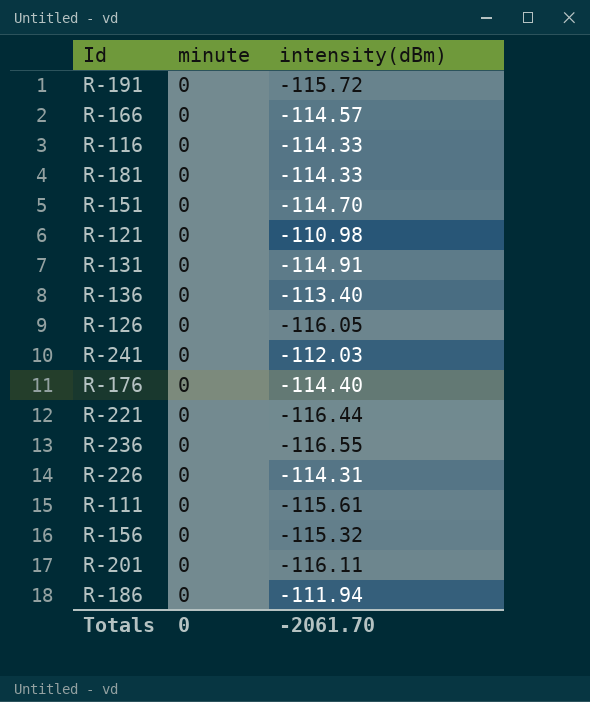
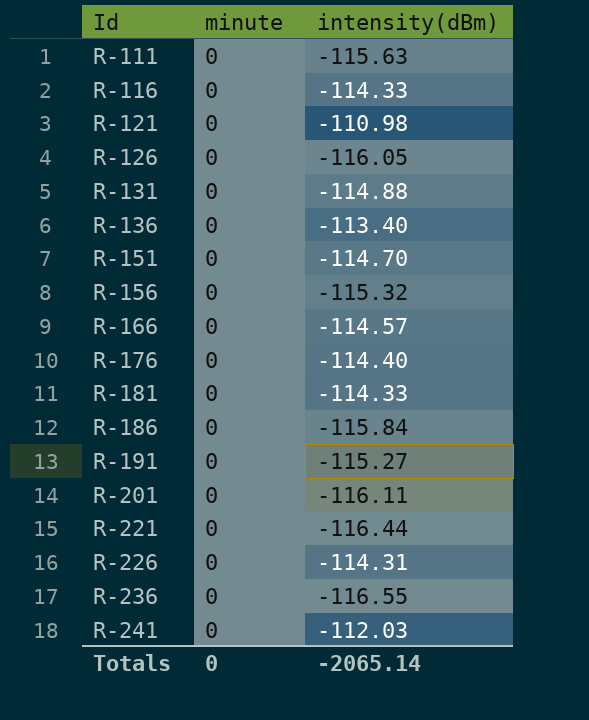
row order: none -> Id ascending
R-111 | intensity(dBm): -115.61 -> -115.63
R-131 | intensity(dBm): -114.91 -> -114.88
R-186 | intensity(dBm): -111.94 -> -115.84
R-191 | intensity(dBm): -115.72 -> -115.27
Totals | intensity(dBm): -2061.70 -> -2065.14

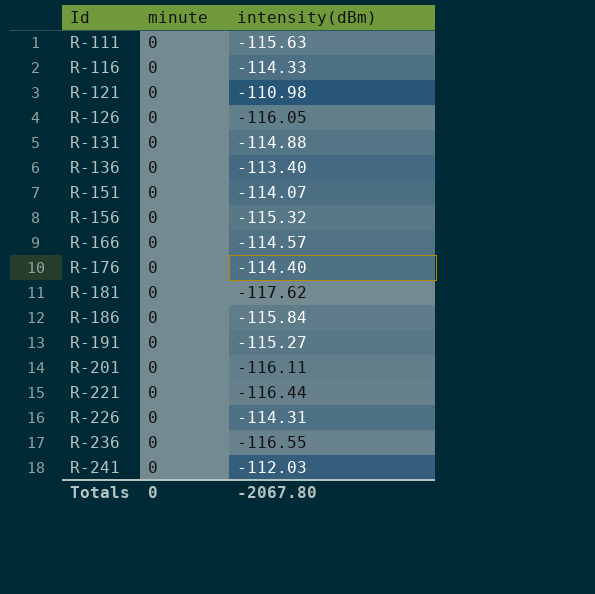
R-151 | intensity(dBm): -114.70 -> -114.07
R-181 | intensity(dBm): -114.33 -> -117.62
Totals | intensity(dBm): -2065.14 -> -2067.80

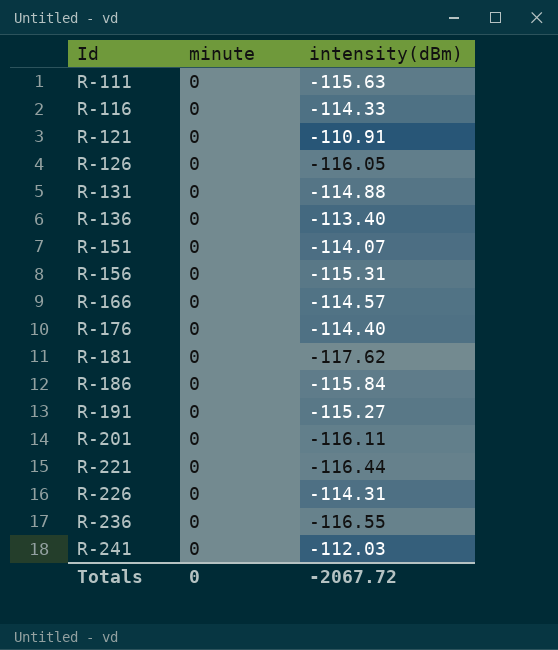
R-121 | intensity(dBm): -110.98 -> -110.91
R-156 | intensity(dBm): -115.32 -> -115.31
Totals | intensity(dBm): -2067.80 -> -2067.72

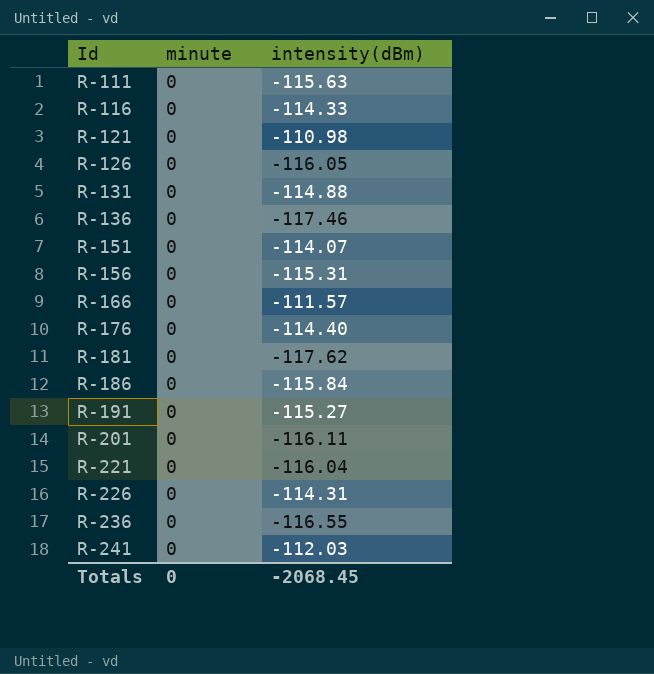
R-121 | intensity(dBm): -110.91 -> -110.98
R-136 | intensity(dBm): -113.40 -> -117.46
R-166 | intensity(dBm): -114.57 -> -111.57
R-221 | intensity(dBm): -116.44 -> -116.04
Totals | intensity(dBm): -2067.72 -> -2068.45

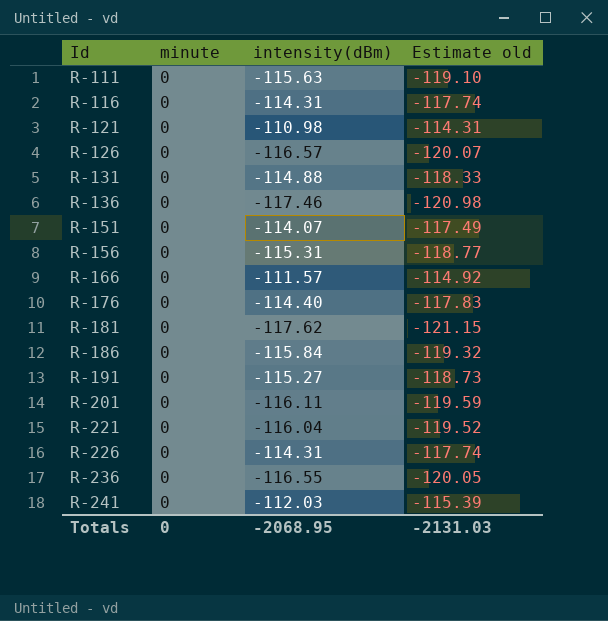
column Estimate old | formula: none -> [intensity(dBm)] * 1.03
R-116 | intensity(dBm): -114.33 -> -114.31
R-126 | intensity(dBm): -116.05 -> -116.57
Totals | intensity(dBm): -2068.45 -> -2068.95

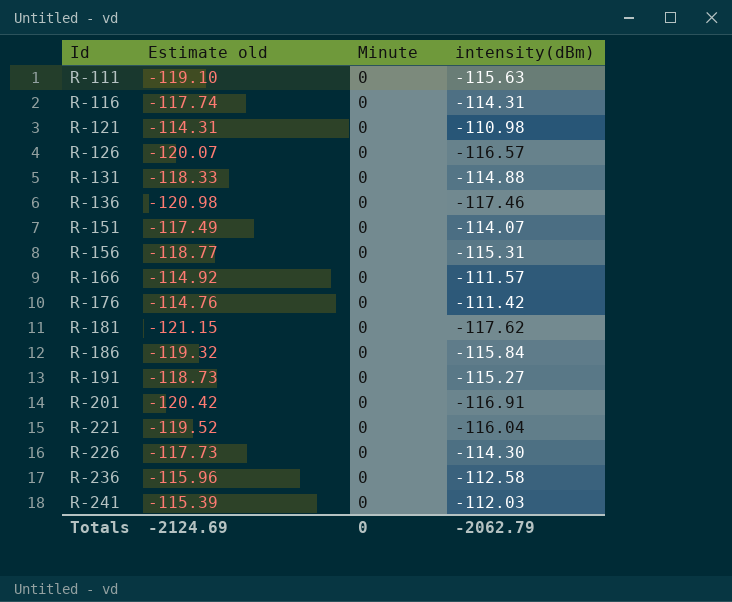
column Estimate old | position: 4 -> 2
column name: minute -> Minute
R-176 | Estimate old: -117.83 -> -114.76
R-176 | intensity(dBm): -114.40 -> -111.42
R-201 | Estimate old: -119.59 -> -120.42
R-201 | intensity(dBm): -116.11 -> -116.91
R-226 | Estimate old: -117.74 -> -117.73
R-226 | intensity(dBm): -114.31 -> -114.30
R-236 | Estimate old: -120.05 -> -115.96
R-236 | intensity(dBm): -116.55 -> -112.58
Totals | Estimate old: -2131.03 -> -2124.69
Totals | intensity(dBm): -2068.95 -> -2062.79

